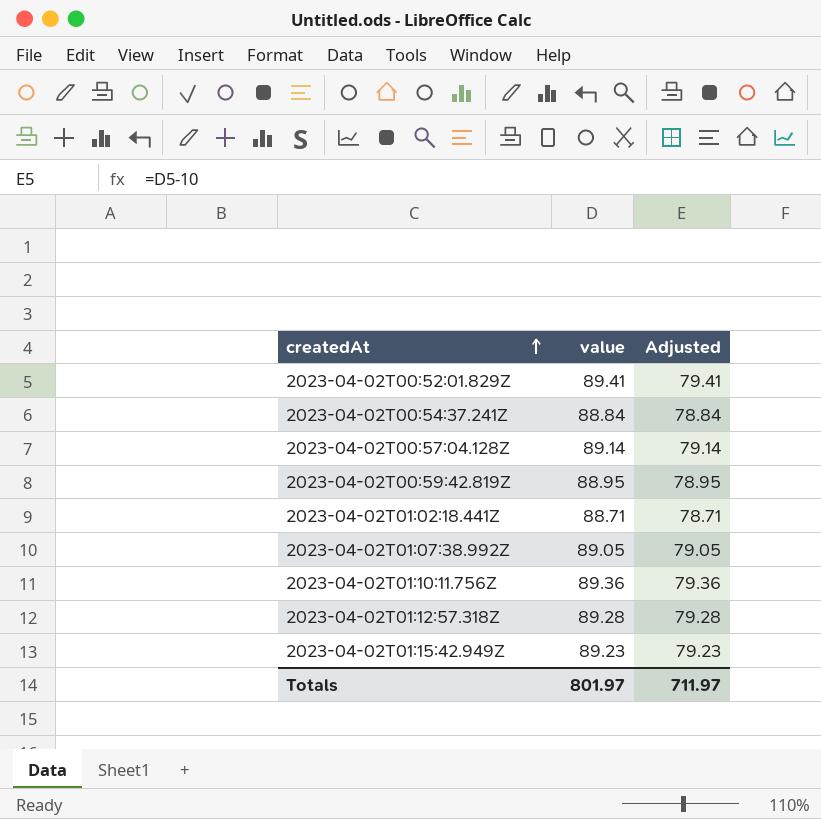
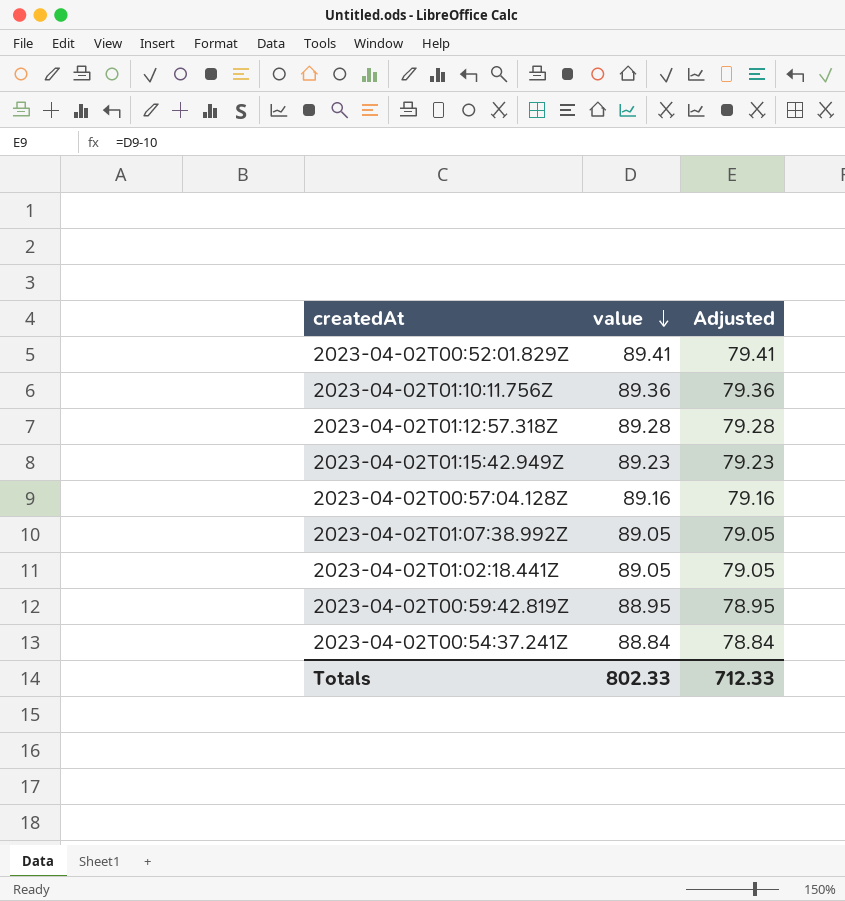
row order: createdAt ascending -> value descending
2023-04-02T00:57:04.128Z | value: 89.14 -> 89.16
2023-04-02T00:57:04.128Z | Adjusted: 79.14 -> 79.16
2023-04-02T01:02:18.441Z | value: 88.71 -> 89.05
2023-04-02T01:02:18.441Z | Adjusted: 78.71 -> 79.05
Totals | value: 801.97 -> 802.33
Totals | Adjusted: 711.97 -> 712.33

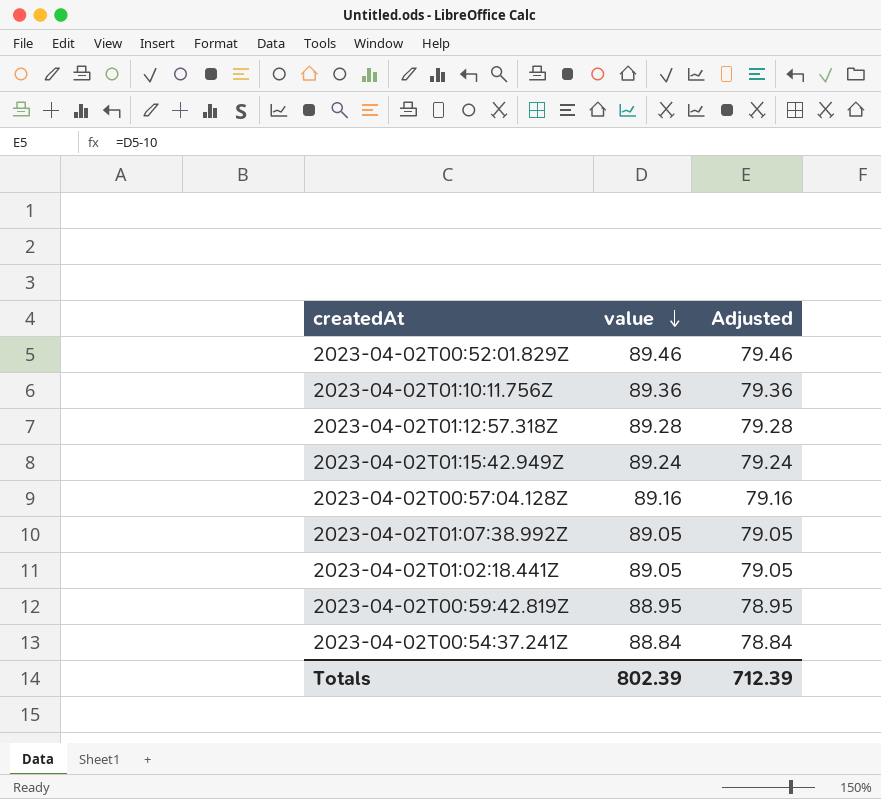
2023-04-02T00:52:01.829Z | value: 89.41 -> 89.46
2023-04-02T00:52:01.829Z | Adjusted: 79.41 -> 79.46
2023-04-02T01:15:42.949Z | value: 89.23 -> 89.24
2023-04-02T01:15:42.949Z | Adjusted: 79.23 -> 79.24
Totals | value: 802.33 -> 802.39
Totals | Adjusted: 712.33 -> 712.39

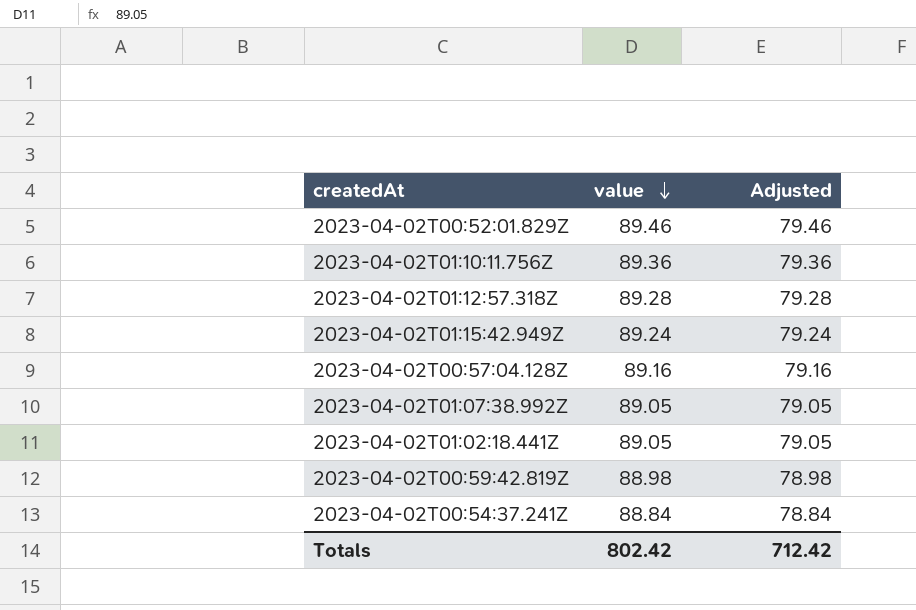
2023-04-02T00:59:42.819Z | value: 88.95 -> 88.98
2023-04-02T00:59:42.819Z | Adjusted: 78.95 -> 78.98
Totals | value: 802.39 -> 802.42
Totals | Adjusted: 712.39 -> 712.42

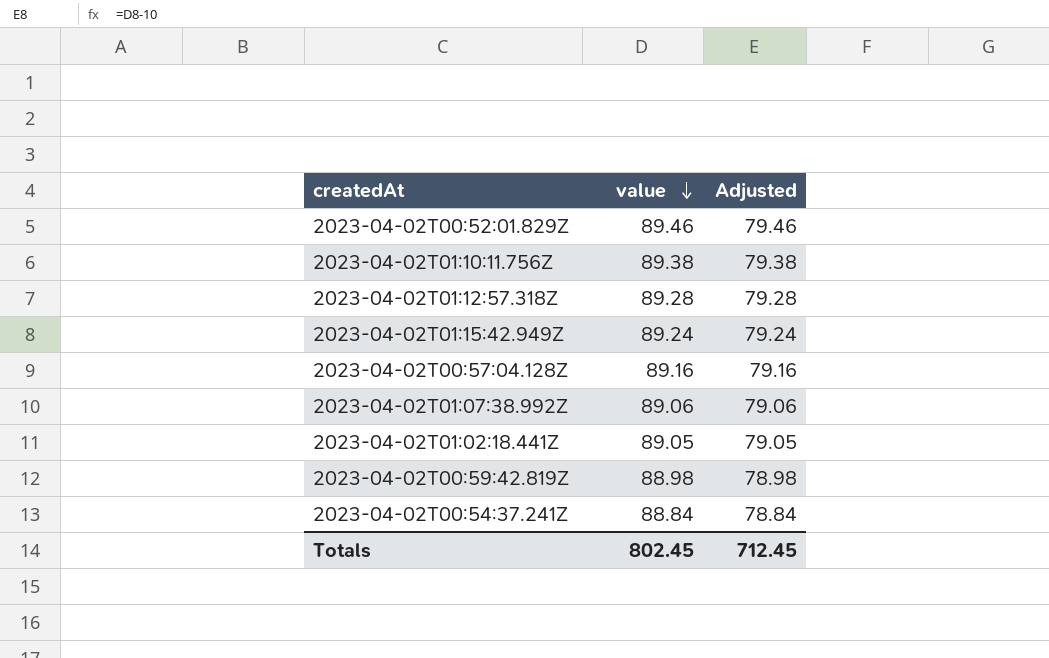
2023-04-02T01:10:11.756Z | value: 89.36 -> 89.38
2023-04-02T01:10:11.756Z | Adjusted: 79.36 -> 79.38
2023-04-02T01:07:38.992Z | value: 89.05 -> 89.06
2023-04-02T01:07:38.992Z | Adjusted: 79.05 -> 79.06
Totals | value: 802.42 -> 802.45
Totals | Adjusted: 712.42 -> 712.45

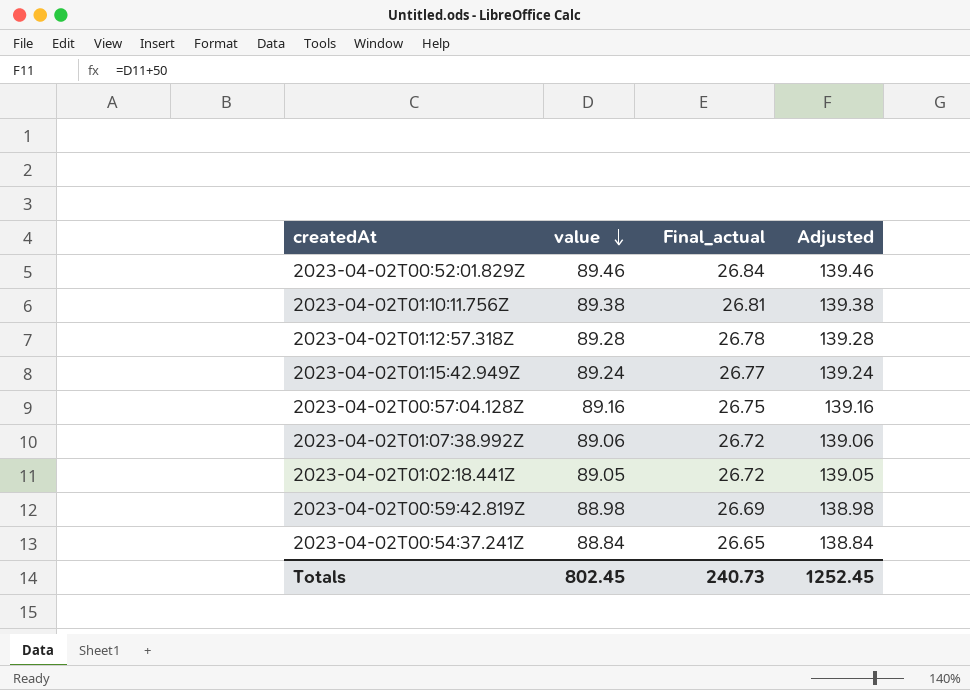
column Final_actual | formula: none -> [value] * 0.3
column Adjusted | formula: [value] - 10 -> [value] + 50
Totals | Adjusted: 712.45 -> 1252.45

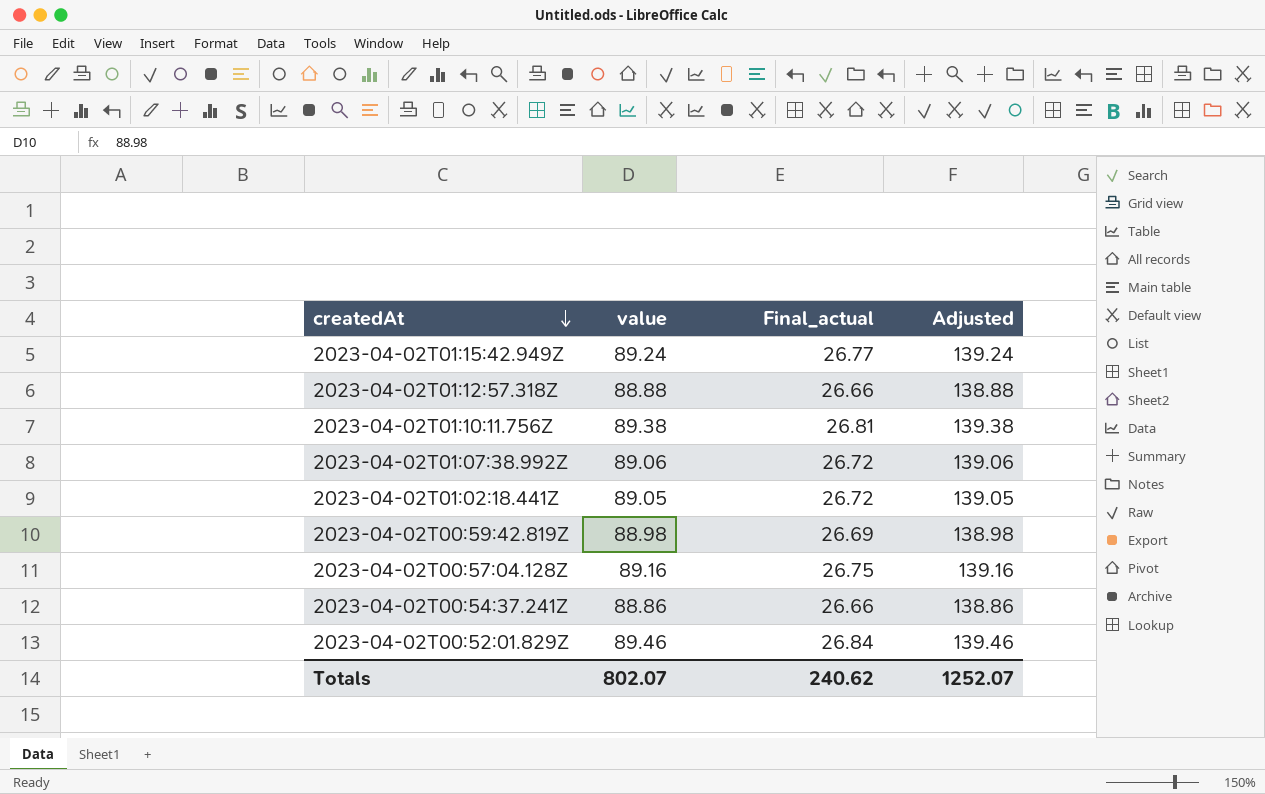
row order: value descending -> createdAt descending
2023-04-02T01:12:57.318Z | value: 89.28 -> 88.88
2023-04-02T01:12:57.318Z | Final_actual: 26.78 -> 26.66
2023-04-02T01:12:57.318Z | Adjusted: 139.28 -> 138.88
2023-04-02T00:54:37.241Z | value: 88.84 -> 88.86
2023-04-02T00:54:37.241Z | Final_actual: 26.65 -> 26.66
2023-04-02T00:54:37.241Z | Adjusted: 138.84 -> 138.86
Totals | value: 802.45 -> 802.07
Totals | Final_actual: 240.73 -> 240.62
Totals | Adjusted: 1252.45 -> 1252.07

